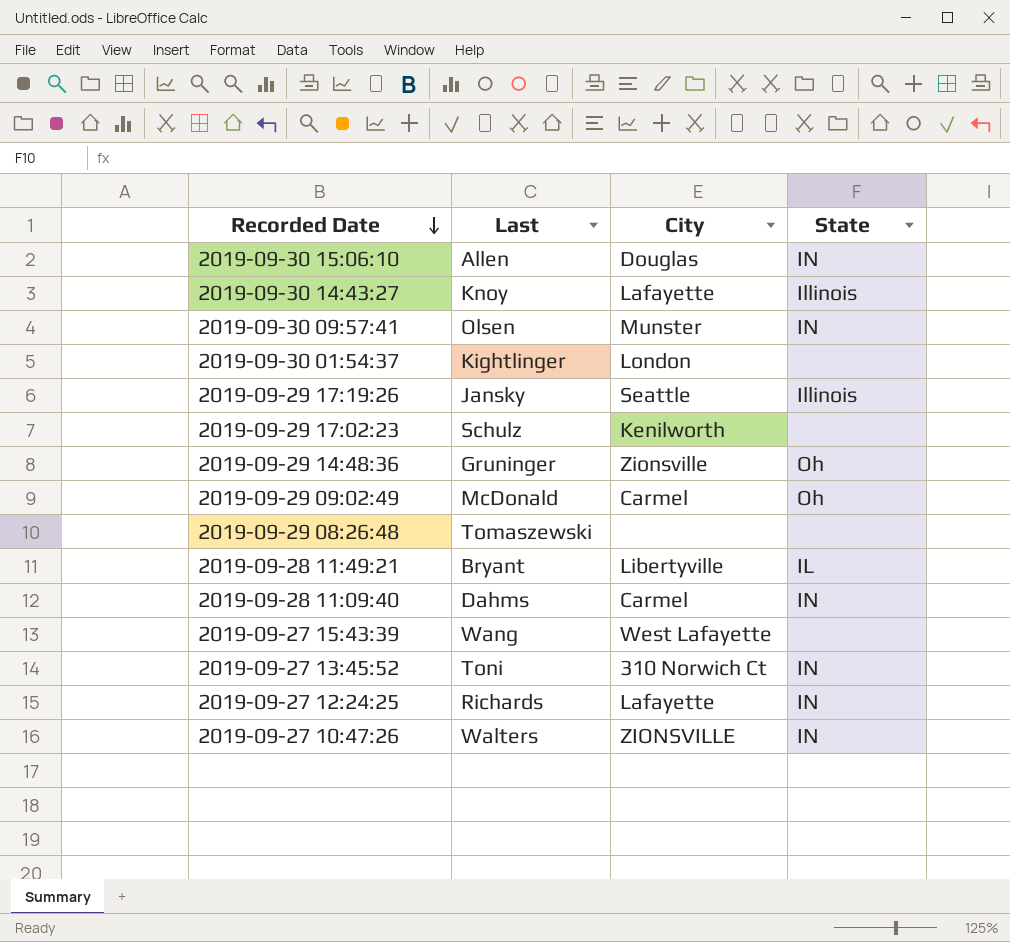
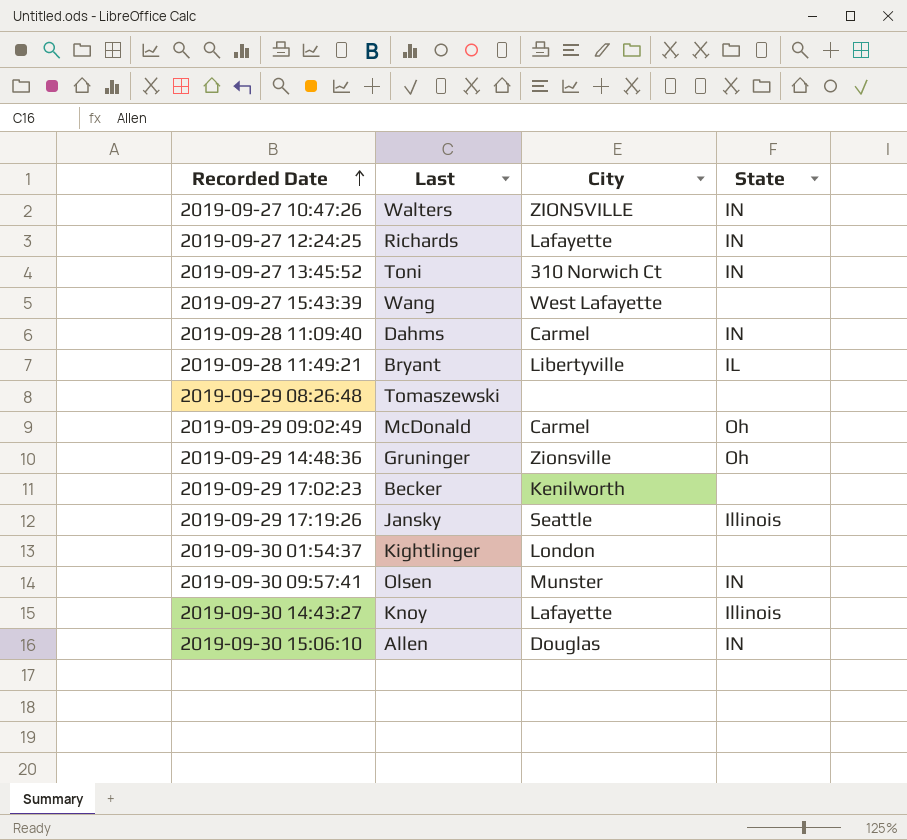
row order: Recorded Date descending -> Recorded Date ascending
2019-09-29 17:02:23 | Last: Schulz -> Becker

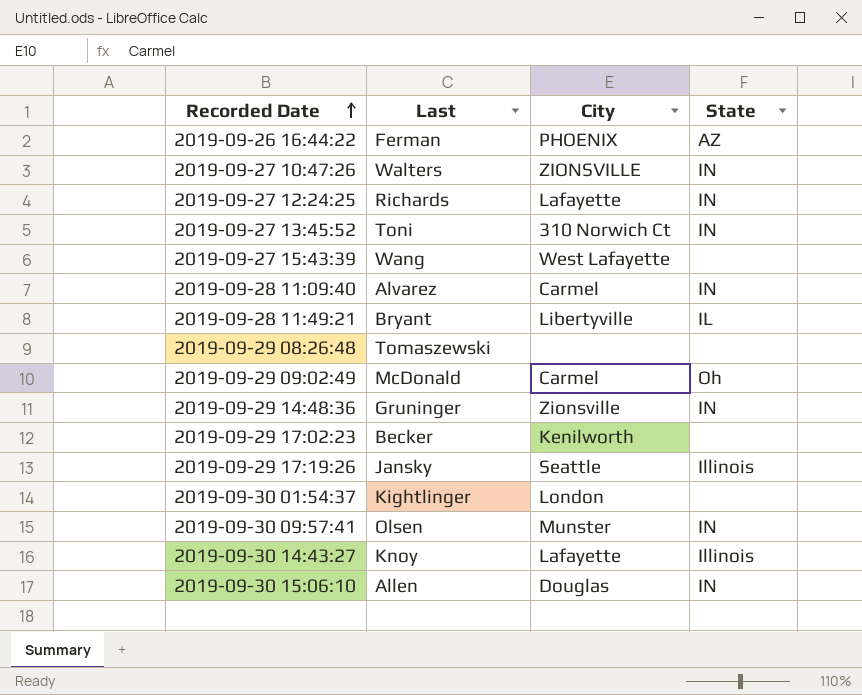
row 2019-09-26 16:44:22: none -> Ferman | PHOENIX | AZ
2019-09-28 11:09:40 | Last: Dahms -> Alvarez
2019-09-29 14:48:36 | State: Oh -> IN

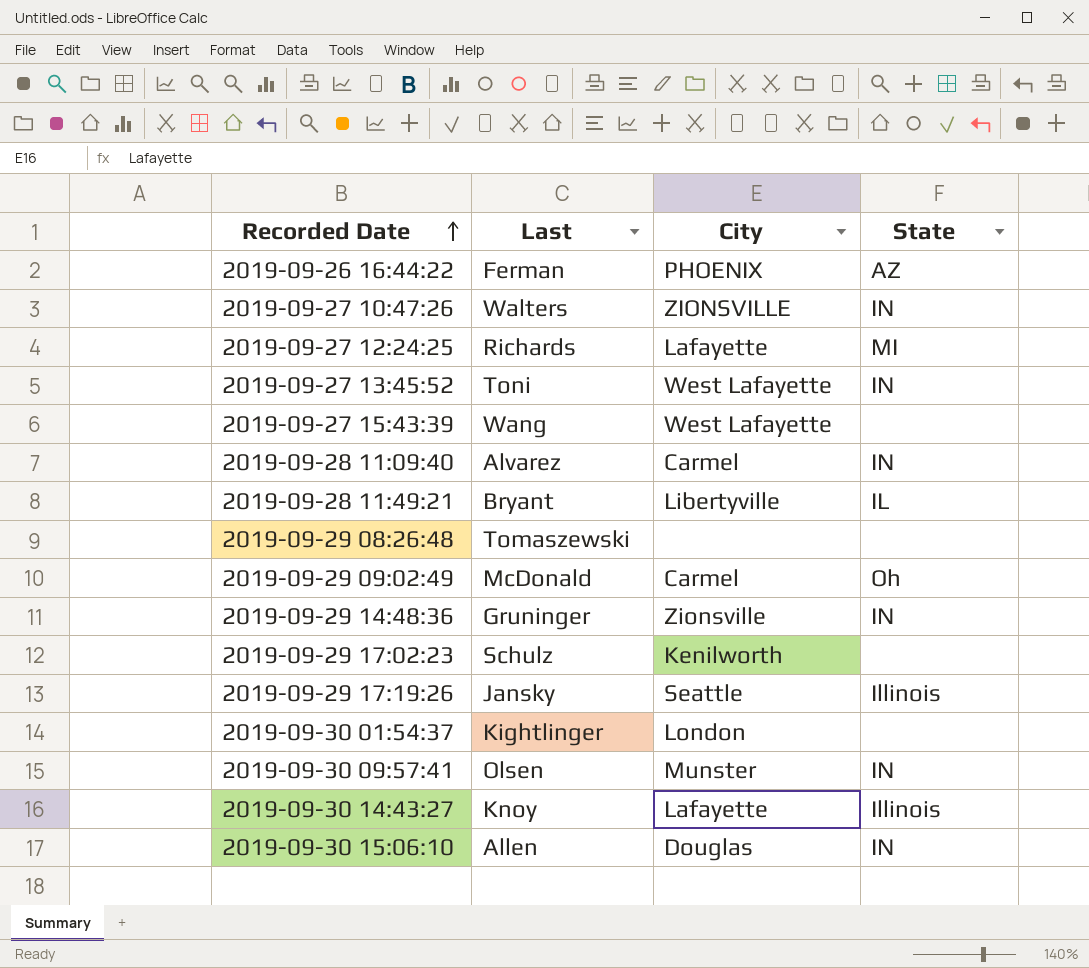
2019-09-27 12:24:25 | State: IN -> MI
2019-09-27 13:45:52 | City: 310 Norwich Ct -> West Lafayette
2019-09-29 17:02:23 | Last: Becker -> Schulz

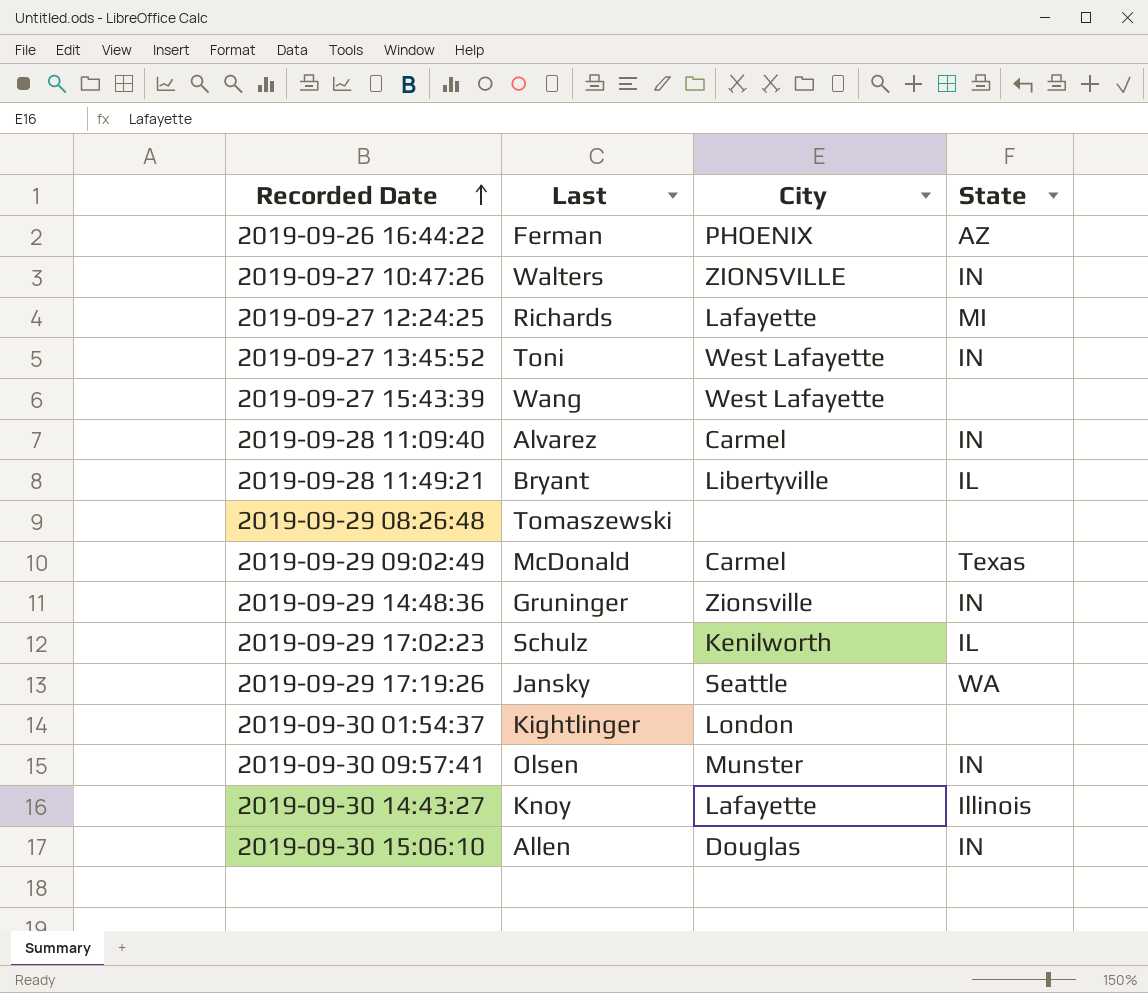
2019-09-29 09:02:49 | State: Oh -> Texas
2019-09-29 17:02:23 | State: none -> IL
2019-09-29 17:19:26 | State: Illinois -> WA

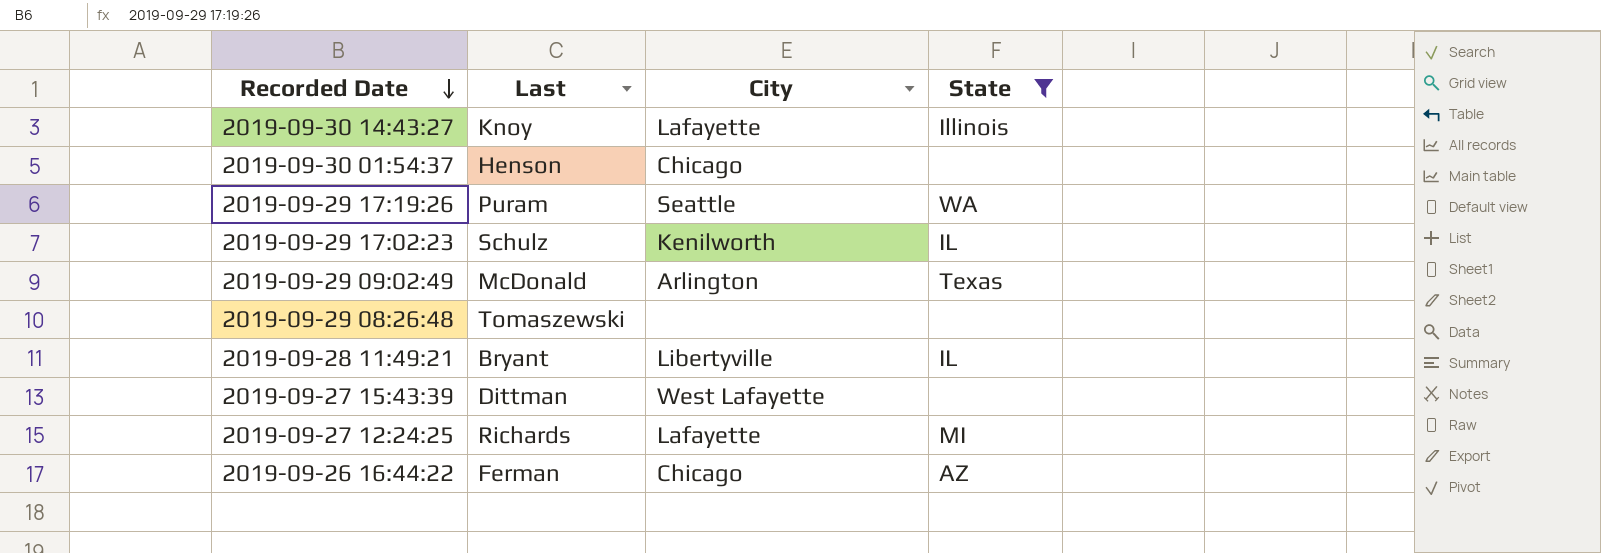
filter: none -> State != IN
row order: Recorded Date ascending -> Recorded Date descending
2019-09-30 01:54:37 | Last: Kightlinger -> Henson
2019-09-30 01:54:37 | City: London -> Chicago
2019-09-29 17:19:26 | Last: Jansky -> Puram
2019-09-29 09:02:49 | City: Carmel -> Arlington
2019-09-27 15:43:39 | Last: Wang -> Dittman
2019-09-26 16:44:22 | City: PHOENIX -> Chicago

